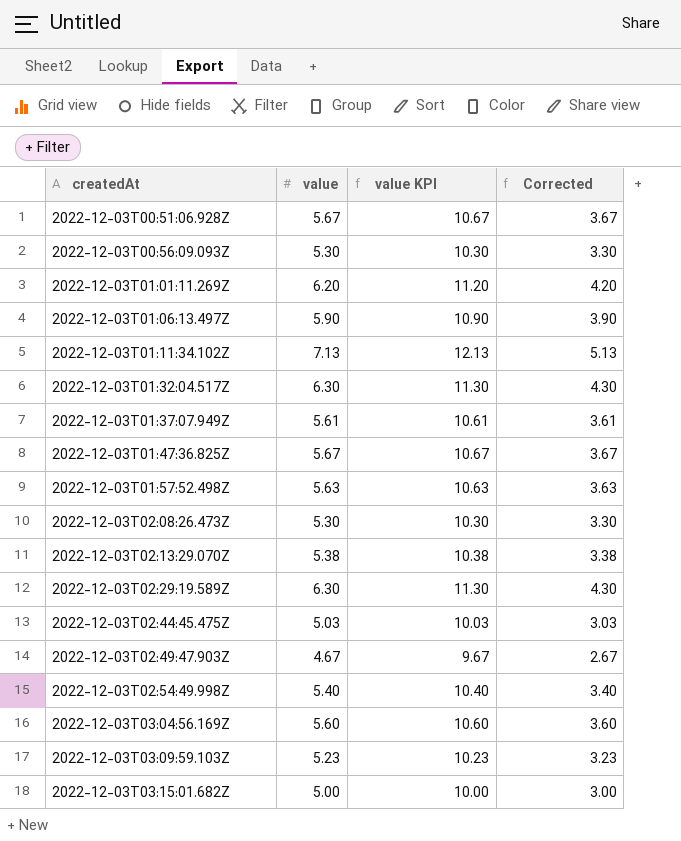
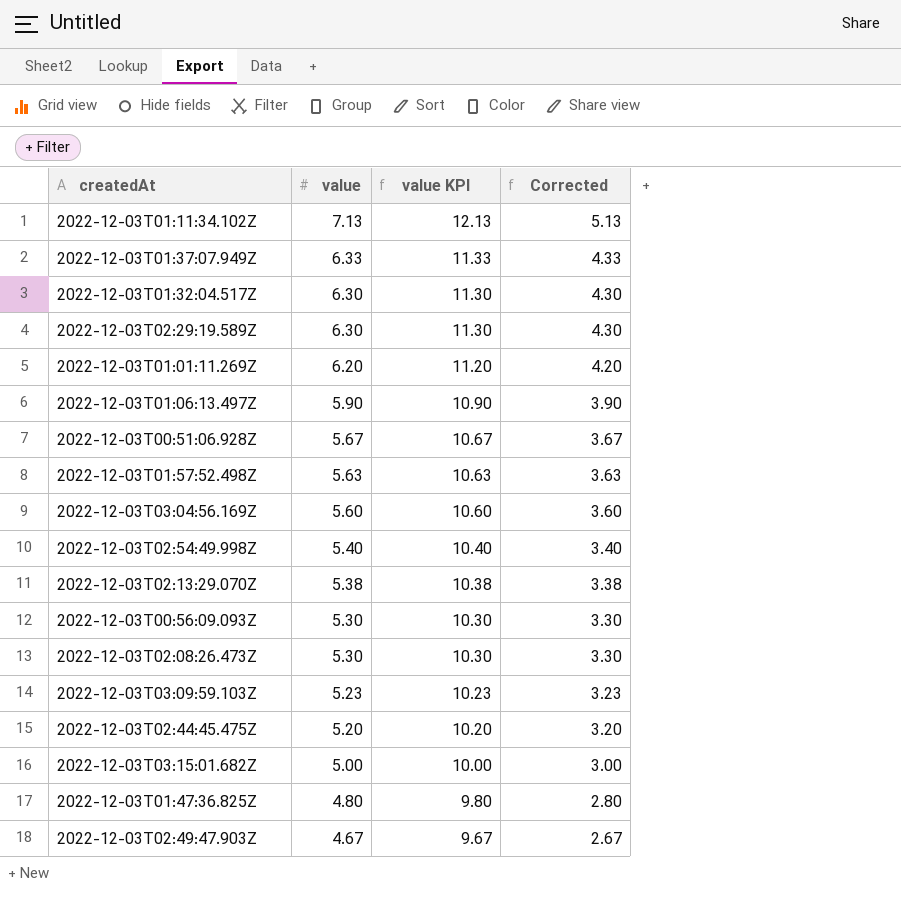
row order: createdAt ascending -> value descending
2022-12-03T01:37:07.949Z | value: 5.61 -> 6.33
2022-12-03T01:37:07.949Z | value KPI: 10.61 -> 11.33
2022-12-03T01:37:07.949Z | Corrected: 3.61 -> 4.33
2022-12-03T02:44:45.475Z | value: 5.03 -> 5.20
2022-12-03T02:44:45.475Z | value KPI: 10.03 -> 10.20
2022-12-03T02:44:45.475Z | Corrected: 3.03 -> 3.20
2022-12-03T01:47:36.825Z | value: 5.67 -> 4.80
2022-12-03T01:47:36.825Z | value KPI: 10.67 -> 9.80
2022-12-03T01:47:36.825Z | Corrected: 3.67 -> 2.80

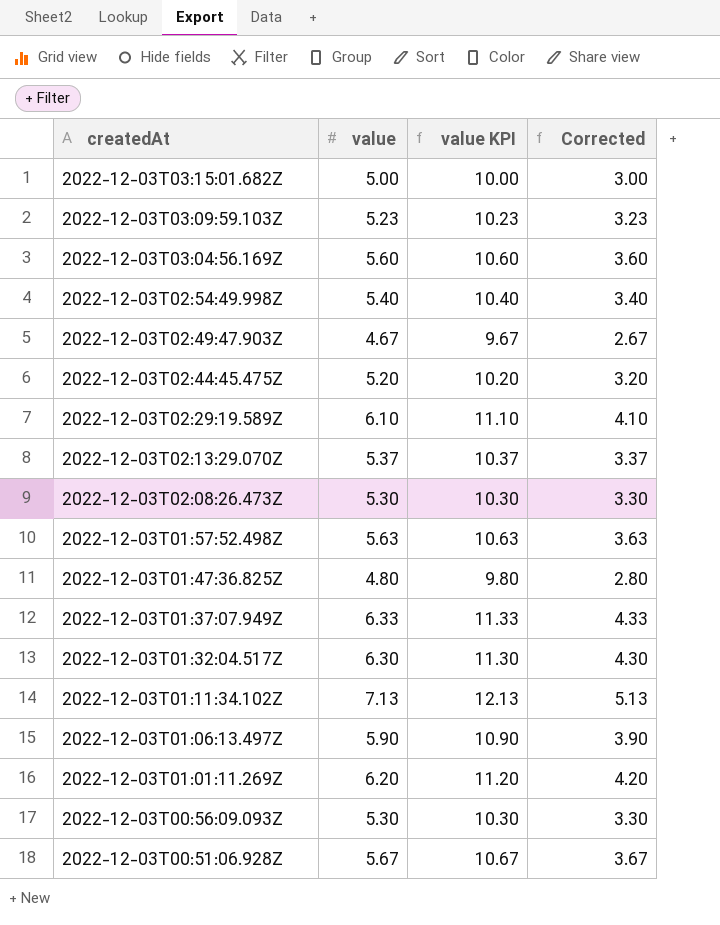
row order: value descending -> createdAt descending
2022-12-03T02:29:19.589Z | value: 6.30 -> 6.10
2022-12-03T02:29:19.589Z | value KPI: 11.30 -> 11.10
2022-12-03T02:29:19.589Z | Corrected: 4.30 -> 4.10
2022-12-03T02:13:29.070Z | value: 5.38 -> 5.37
2022-12-03T02:13:29.070Z | value KPI: 10.38 -> 10.37
2022-12-03T02:13:29.070Z | Corrected: 3.38 -> 3.37

